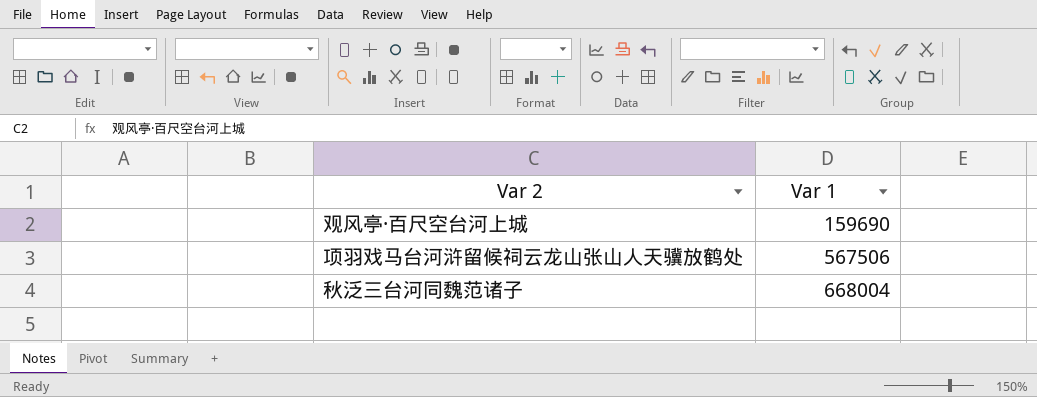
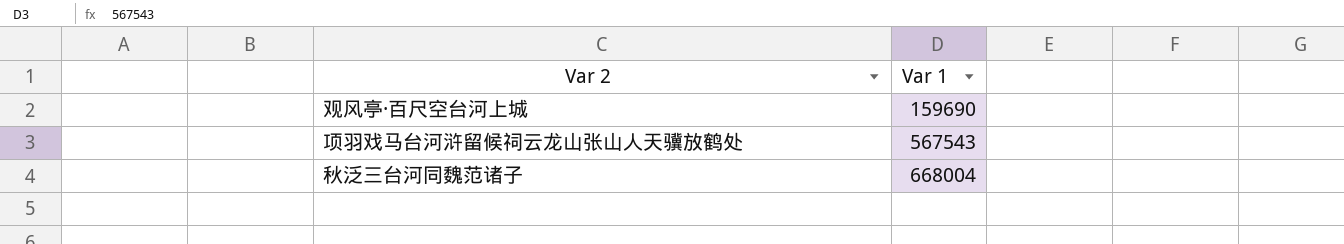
项羽戏马台河浒留候祠云龙山张山人天骥放鹤处 | Var 1: 567506 -> 567543

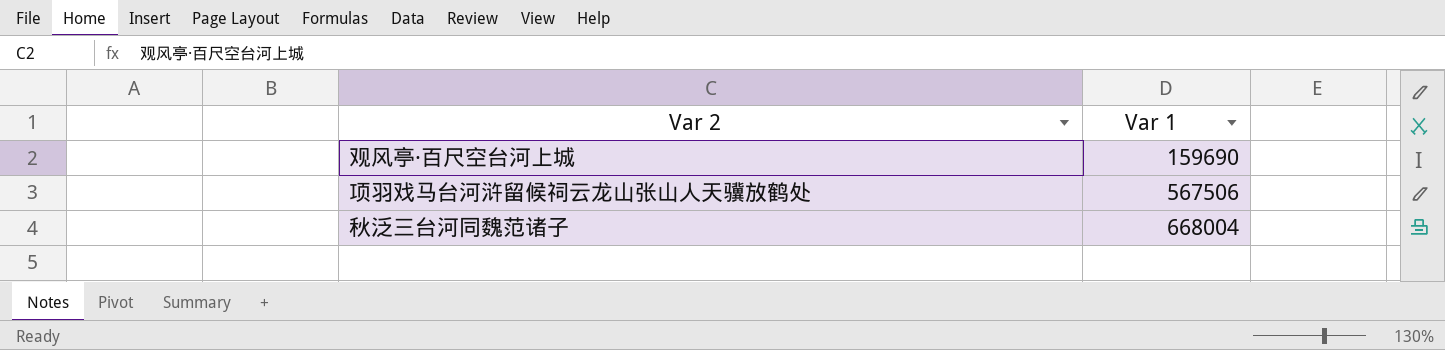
项羽戏马台河浒留候祠云龙山张山人天骥放鹤处 | Var 1: 567543 -> 567506

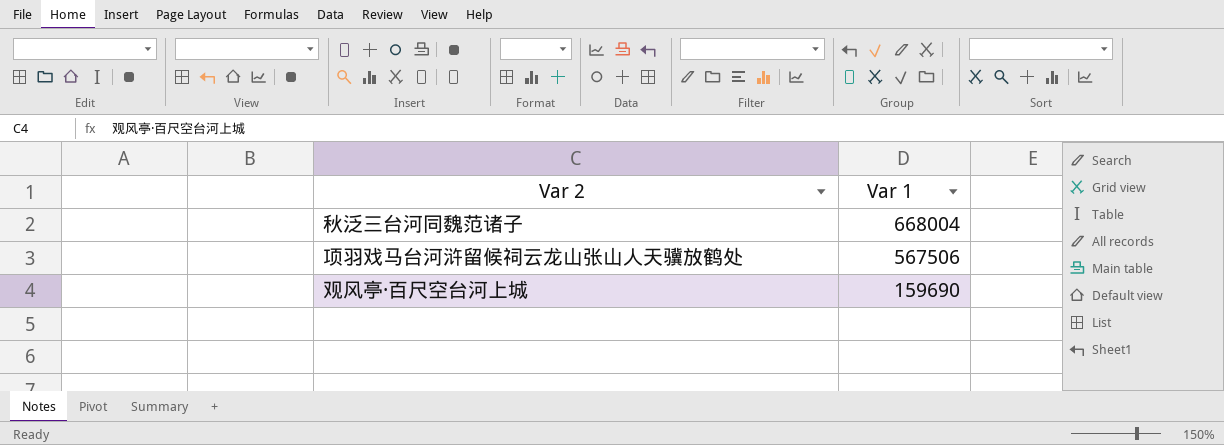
row order: Var 1 ascending -> Var 1 descending

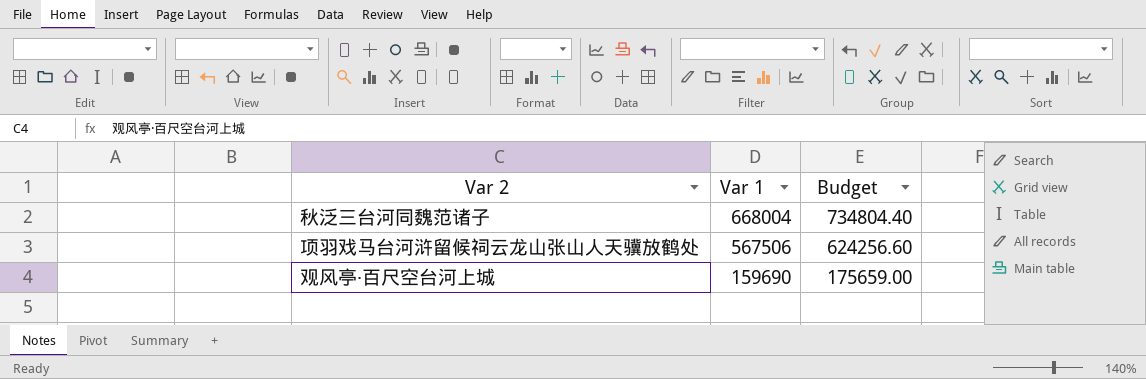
column Budget | formula: none -> [Var 1] * 1.1

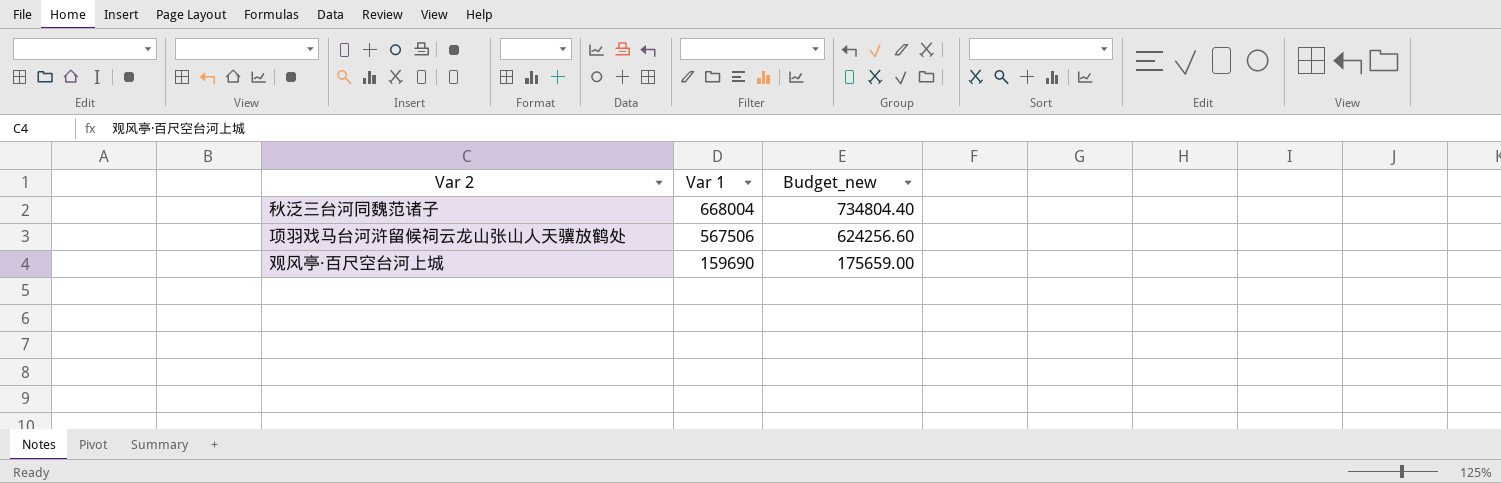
column name: Budget -> Budget_new

